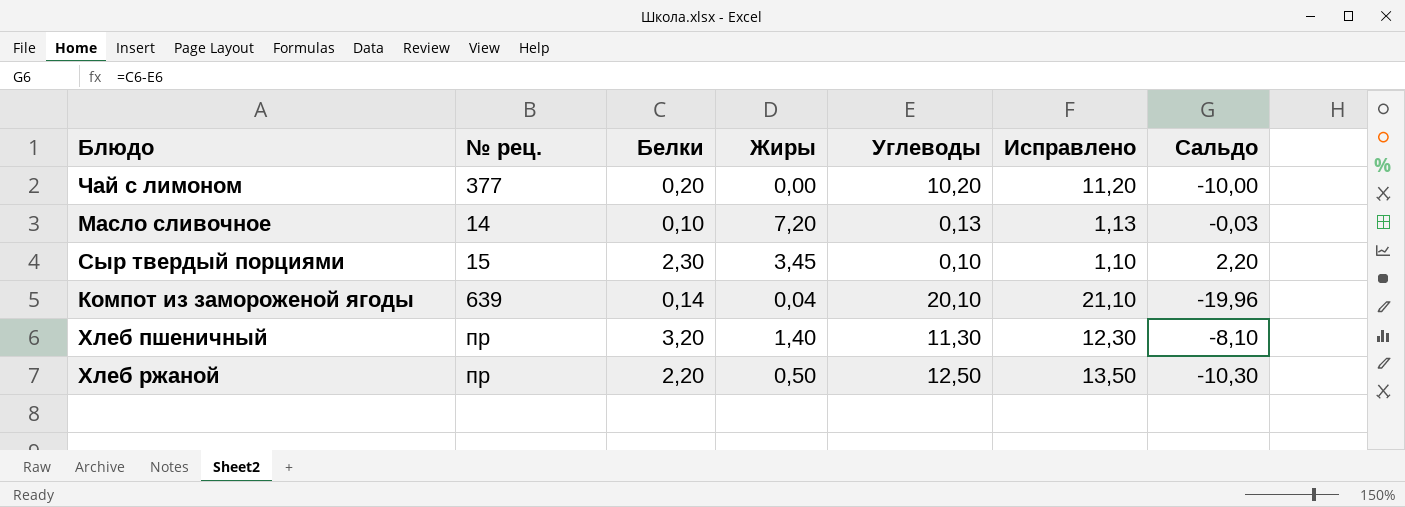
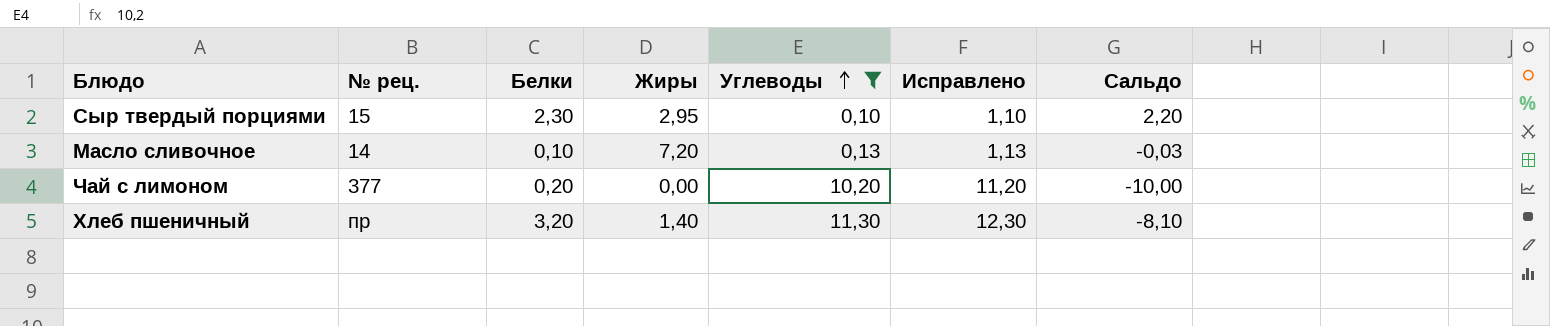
filter: none -> Углеводы <= 11,30
row order: none -> Углеводы ascending
Сыр твердый порциями | Жиры: 3,45 -> 2,95

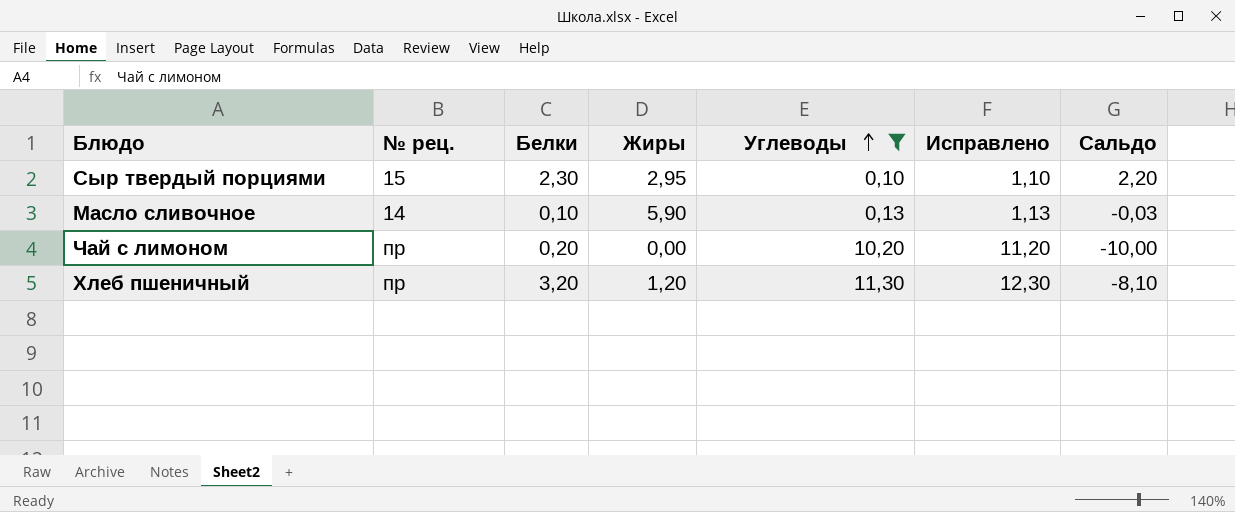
Масло сливочное | Жиры: 7,20 -> 5,90
Чай с лимоном | № рец.: 377 -> пр
Хлеб пшеничный | Жиры: 1,40 -> 1,20

